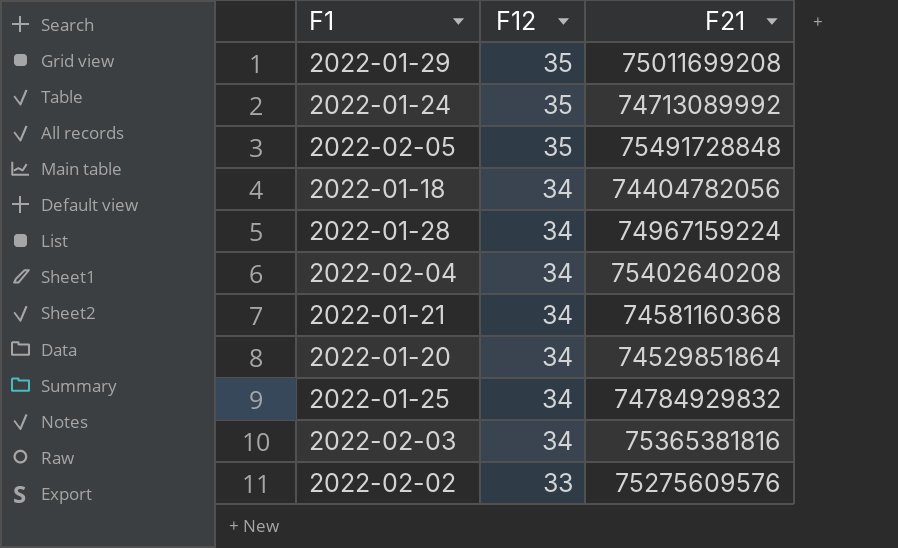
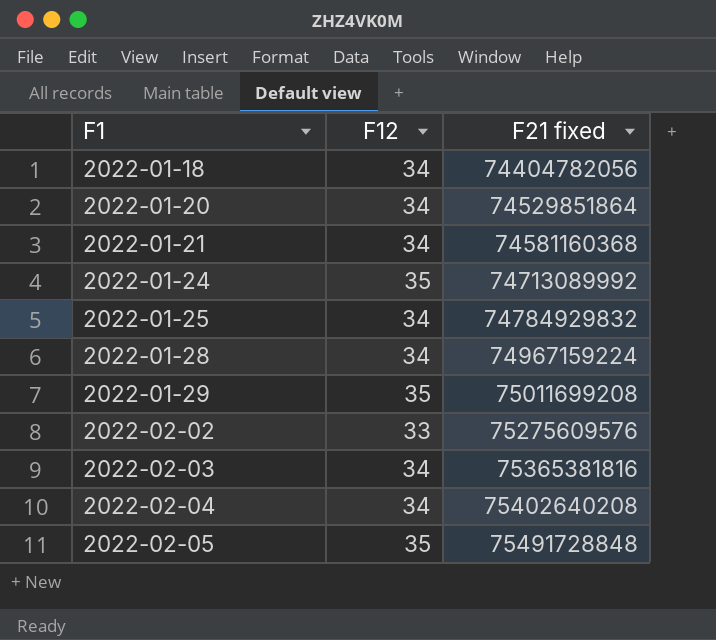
row order: F12 descending -> F1 ascending
column name: F21 -> F21 fixed

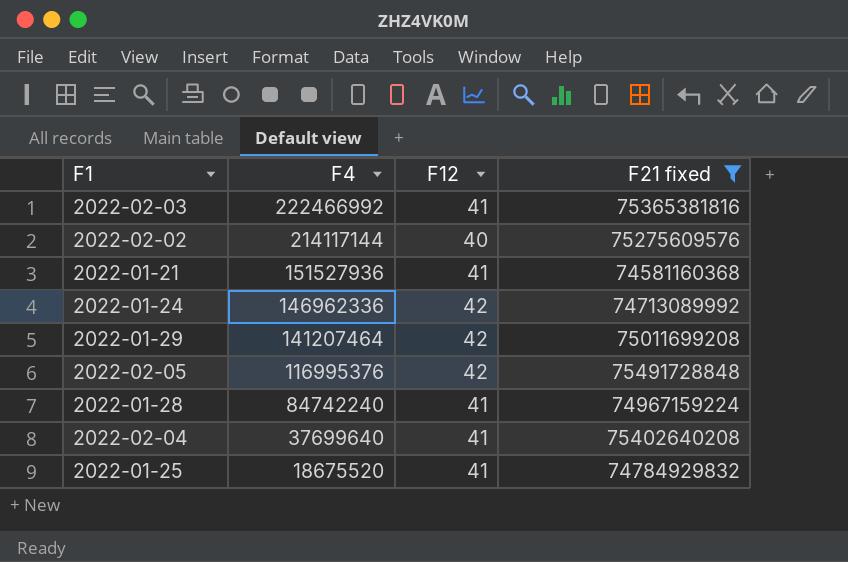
filter: none -> F21 fixed >= 74581160368
row order: F1 ascending -> F4 descending
column F4 | position: none -> 2
2022-02-03 | F12: 34 -> 41
2022-02-02 | F12: 33 -> 40
2022-01-21 | F12: 34 -> 41
2022-01-24 | F12: 35 -> 42
2022-01-29 | F12: 35 -> 42
2022-02-05 | F12: 35 -> 42
2022-01-28 | F12: 34 -> 41
2022-02-04 | F12: 34 -> 41
2022-01-25 | F12: 34 -> 41

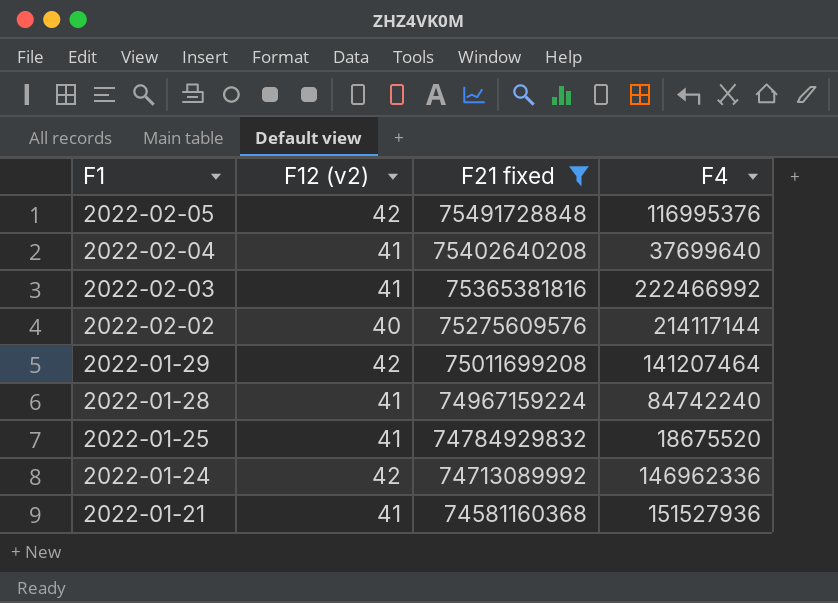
row order: F4 descending -> F1 descending
column name: F12 -> F12 (v2)
column F4 | position: 2 -> 4

